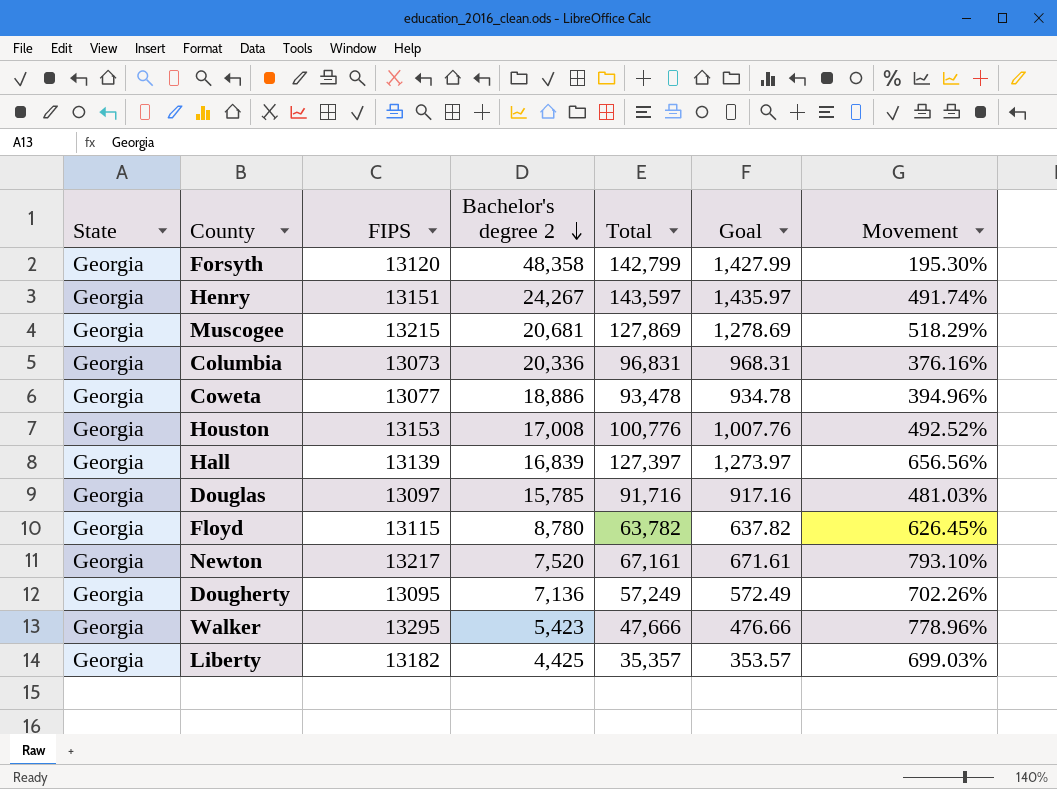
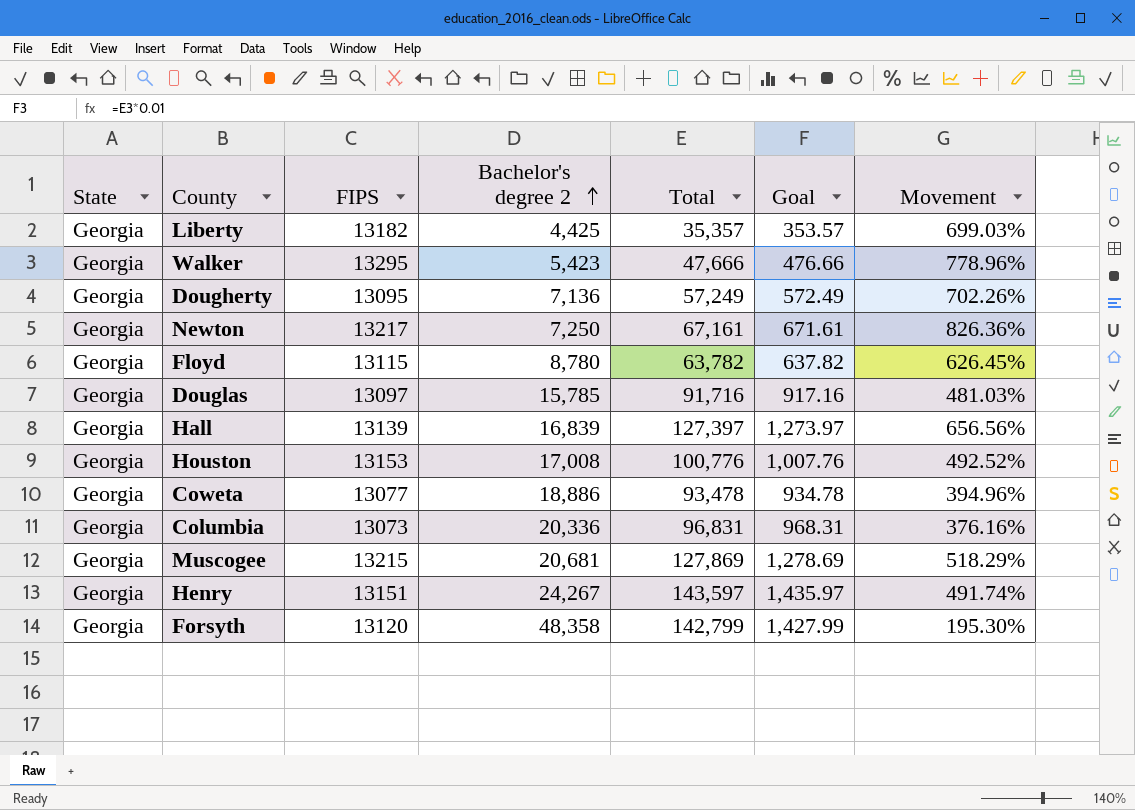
row order: Bachelor's degree 2 descending -> Bachelor's degree 2 ascending
Newton | Bachelor's degree 2: 7,520 -> 7,250
Newton | Movement: 793.10% -> 826.36%

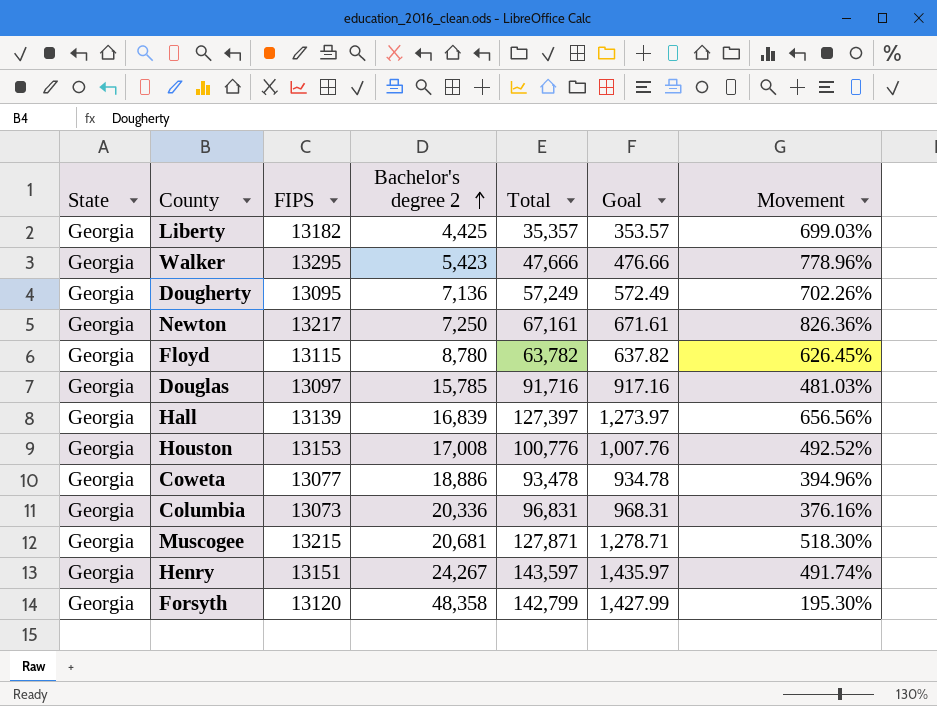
Muscogee | Total: 127,869 -> 127,871
Muscogee | Goal: 1,278.69 -> 1,278.71
Muscogee | Movement: 518.29% -> 518.30%

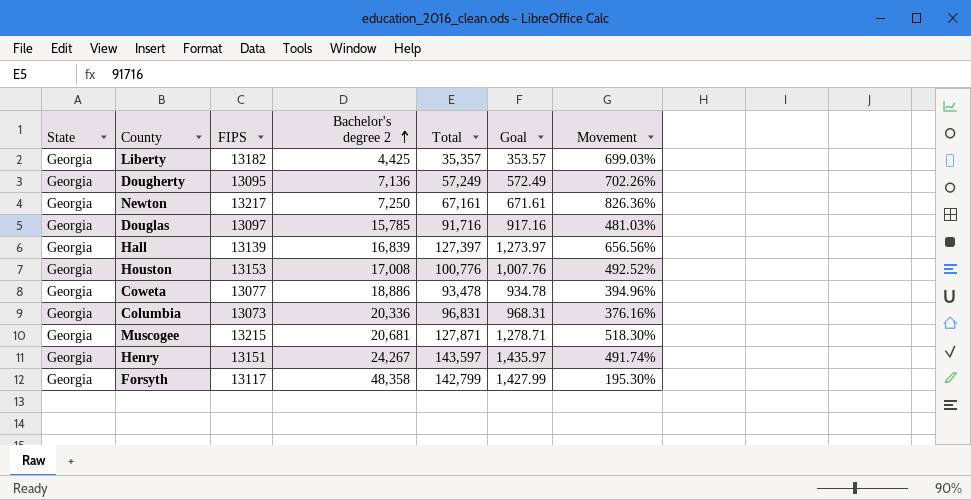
row Walker: Georgia | 13295 | 5,423 | 47,666 | 476.66 | 778.96% -> none
row Floyd: Georgia | 13115 | 8,780 | 63,782 | 637.82 | 626.45% -> none
Forsyth | FIPS: 13120 -> 13117

